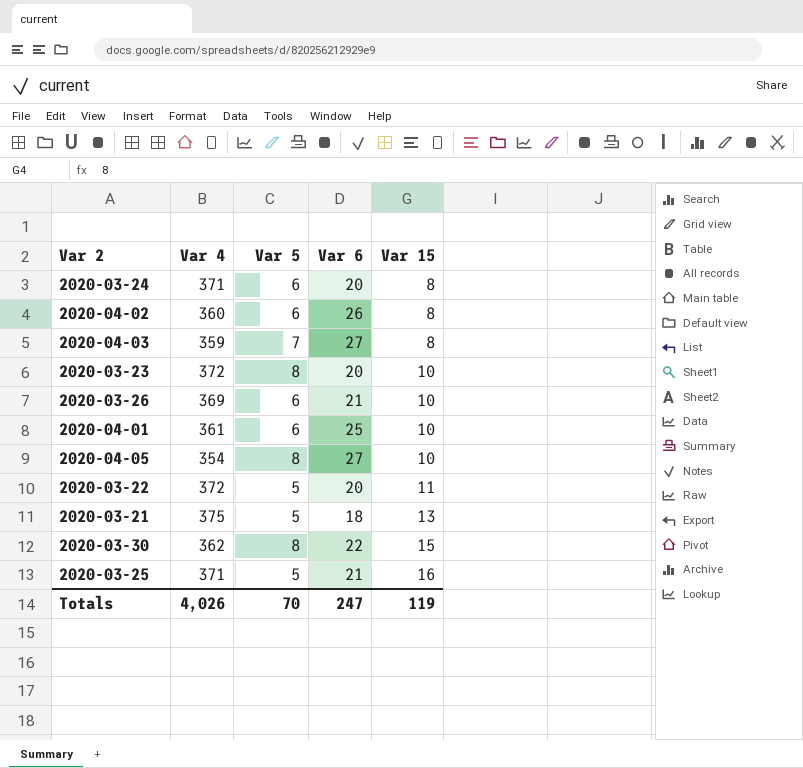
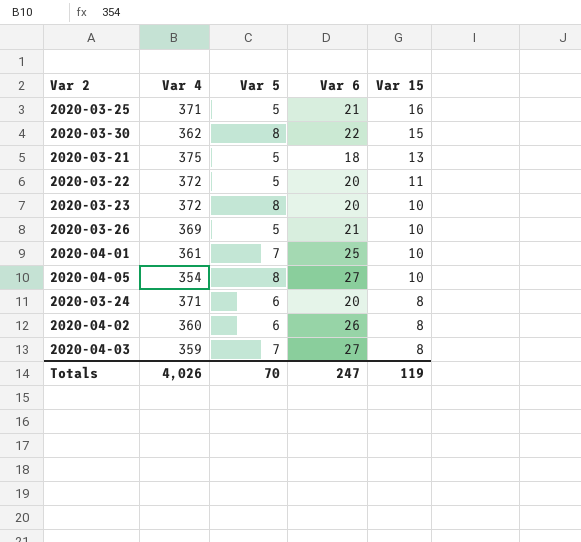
row order: Var 15 ascending -> Var 15 descending
2020-03-26 | Var 5: 6 -> 5
2020-04-01 | Var 5: 6 -> 7

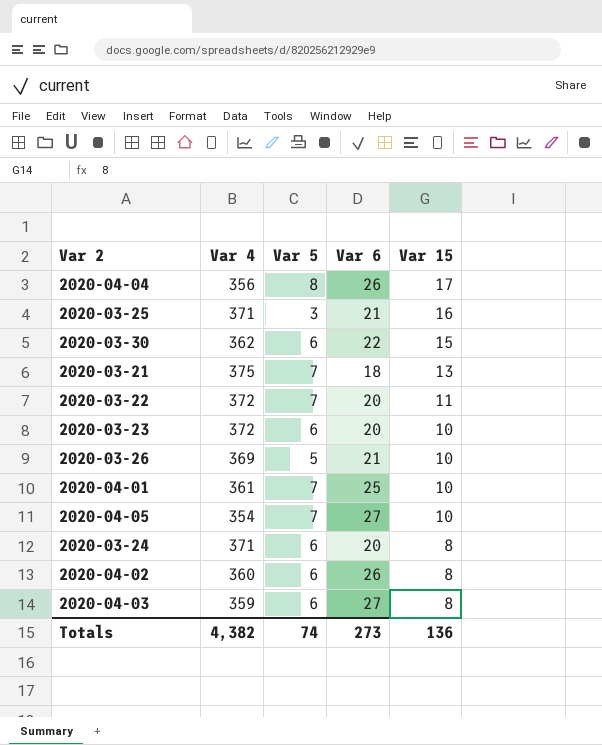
row 2020-04-04: none -> 356 | 8 | 26 | 17
2020-03-25 | Var 5: 5 -> 3
2020-03-30 | Var 5: 8 -> 6
2020-03-21 | Var 5: 5 -> 7
2020-03-22 | Var 5: 5 -> 7
2020-03-23 | Var 5: 8 -> 6
2020-04-05 | Var 5: 8 -> 7
2020-04-03 | Var 5: 7 -> 6
Totals | Var 4: 4,026 -> 4,382
Totals | Var 5: 70 -> 74
Totals | Var 6: 247 -> 273
Totals | Var 15: 119 -> 136

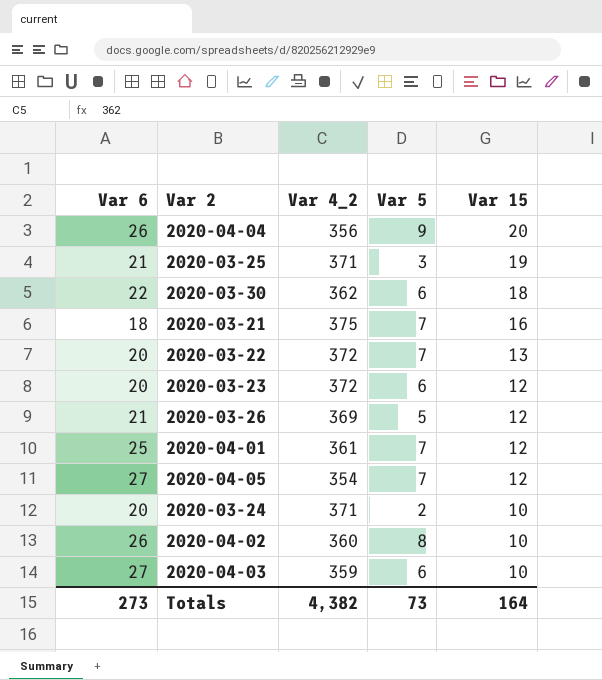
column Var 6 | position: 4 -> 1
column name: Var 4 -> Var 4_2
2020-04-04 | Var 5: 8 -> 9
2020-04-04 | Var 15: 17 -> 20
2020-03-25 | Var 15: 16 -> 19
2020-03-30 | Var 15: 15 -> 18
2020-03-21 | Var 15: 13 -> 16
2020-03-22 | Var 15: 11 -> 13
2020-03-23 | Var 15: 10 -> 12
2020-03-26 | Var 15: 10 -> 12
2020-04-01 | Var 15: 10 -> 12
2020-04-05 | Var 15: 10 -> 12
2020-03-24 | Var 5: 6 -> 2
2020-03-24 | Var 15: 8 -> 10
2020-04-02 | Var 5: 6 -> 8
2020-04-02 | Var 15: 8 -> 10
2020-04-03 | Var 15: 8 -> 10
Totals | Var 5: 74 -> 73
Totals | Var 15: 136 -> 164

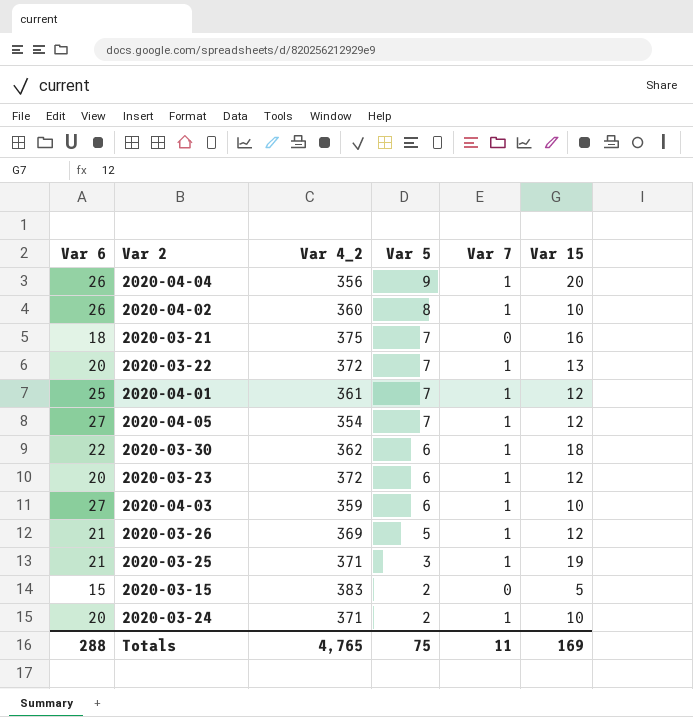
row order: Var 15 descending -> Var 5 descending
column Var 7 | position: none -> 5
row 2020-03-15: none -> 15 | 383 | 2 | 0 | 5
Totals | Var 6: 273 -> 288
Totals | Var 4_2: 4,382 -> 4,765
Totals | Var 5: 73 -> 75
Totals | Var 15: 164 -> 169

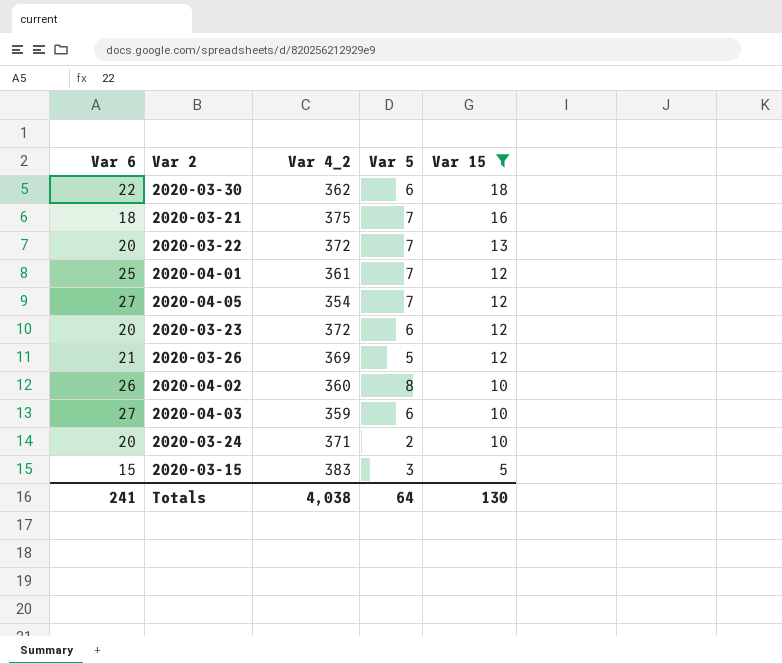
filter: none -> Var 15 <= 18
row order: Var 5 descending -> Var 15 descending
column Var 7 | position: 5 -> none
2020-03-15 | Var 5: 2 -> 3
Totals | Var 6: 288 -> 241
Totals | Var 4_2: 4,765 -> 4,038
Totals | Var 5: 75 -> 64
Totals | Var 15: 169 -> 130

